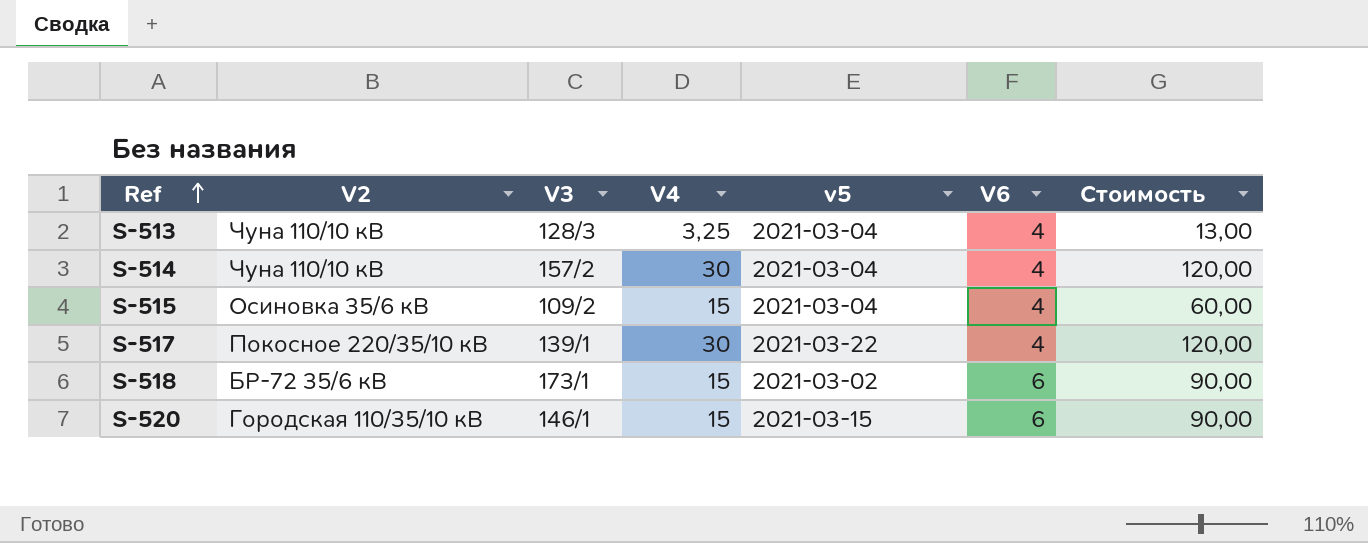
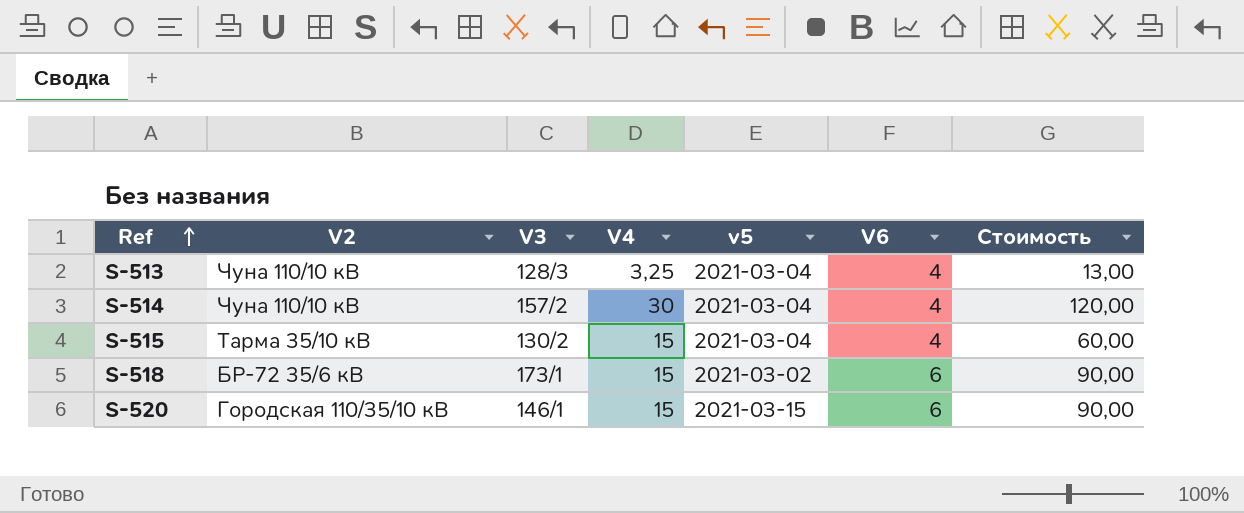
row S-517: Покосное 220/35/10 кВ | 139/1 | 30 | 2021-03-22 | 4 | 120,00 -> none
S-515 | V2: Осиновка 35/6 кВ -> Тарма 35/10 кВ
S-515 | V3: 109/2 -> 130/2

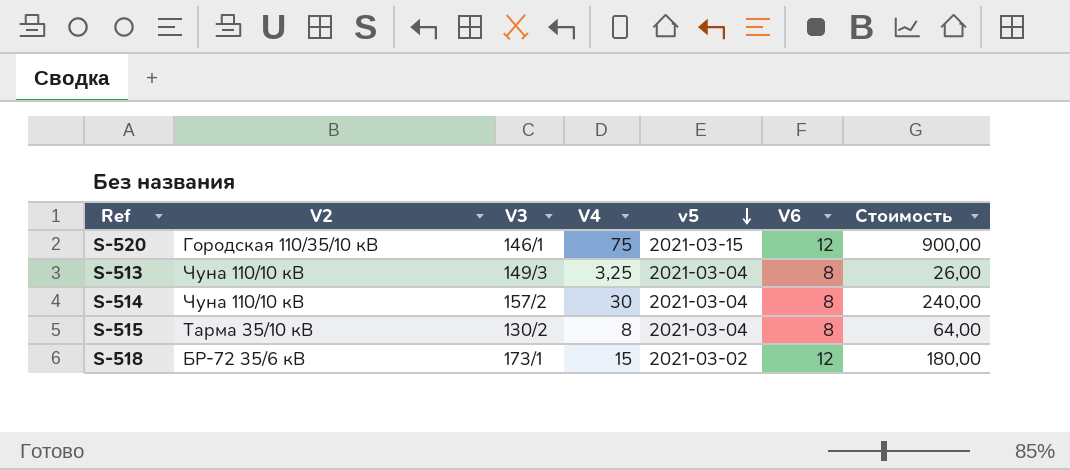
row order: Ref ascending -> v5 descending
S-520 | V4: 15 -> 75
S-520 | V6: 6 -> 12
S-520 | Стоимость: 90,00 -> 900,00
S-513 | V3: 128/3 -> 149/3
S-513 | V6: 4 -> 8
S-513 | Стоимость: 13,00 -> 26,00
S-514 | V6: 4 -> 8
S-514 | Стоимость: 120,00 -> 240,00
S-515 | V4: 15 -> 8
S-515 | V6: 4 -> 8
S-515 | Стоимость: 60,00 -> 64,00
S-518 | V6: 6 -> 12
S-518 | Стоимость: 90,00 -> 180,00

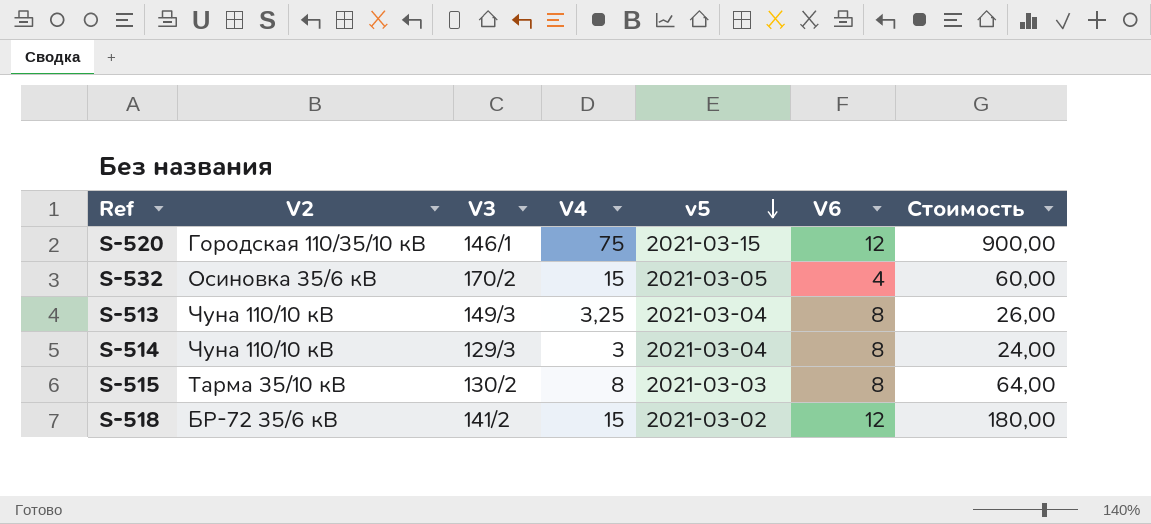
row S-532: none -> Осиновка 35/6 кВ | 170/2 | 15 | 2021-03-05 | 4 | 60,00
S-514 | V3: 157/2 -> 129/3
S-514 | V4: 30 -> 3
S-514 | Стоимость: 240,00 -> 24,00
S-515 | v5: 2021-03-04 -> 2021-03-03
S-518 | V3: 173/1 -> 141/2

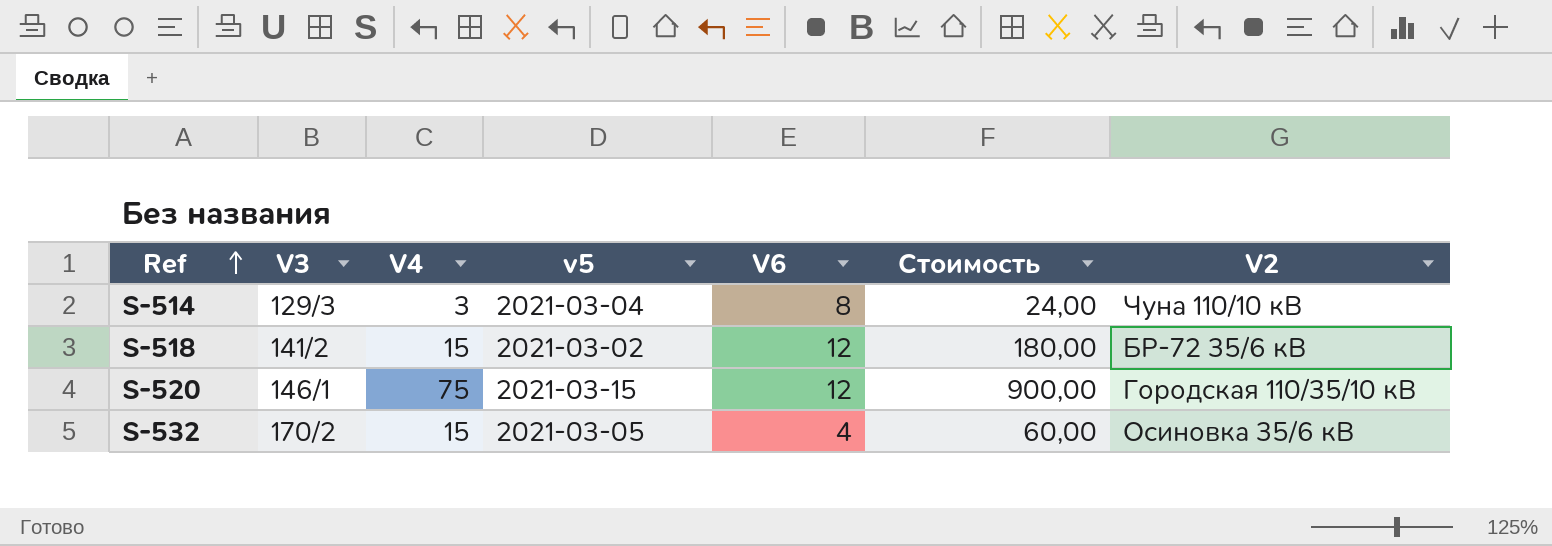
row order: v5 descending -> Ref ascending
column V2 | position: 2 -> 7
row S-513: Чуна 110/10 кВ | 149/3 | 3,25 | 2021-03-04 | 8 | 26,00 -> none
row S-515: Тарма 35/10 кВ | 130/2 | 8 | 2021-03-03 | 8 | 64,00 -> none

